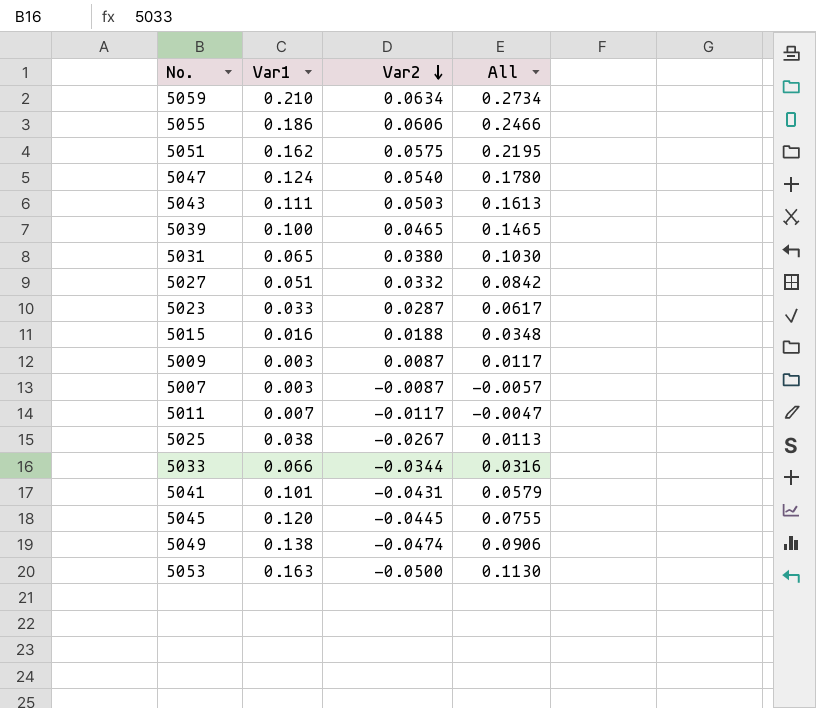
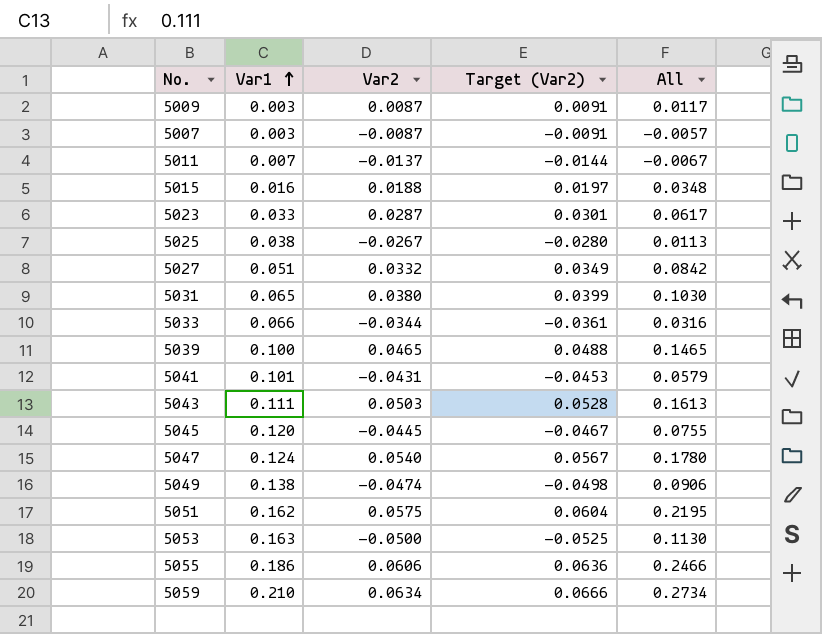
row order: Var2 descending -> Var1 ascending
column Target (Var2) | formula: none -> [Var2] * 1.05
5011 | Var2: -0.0117 -> -0.0137
5011 | All: -0.0047 -> -0.0067

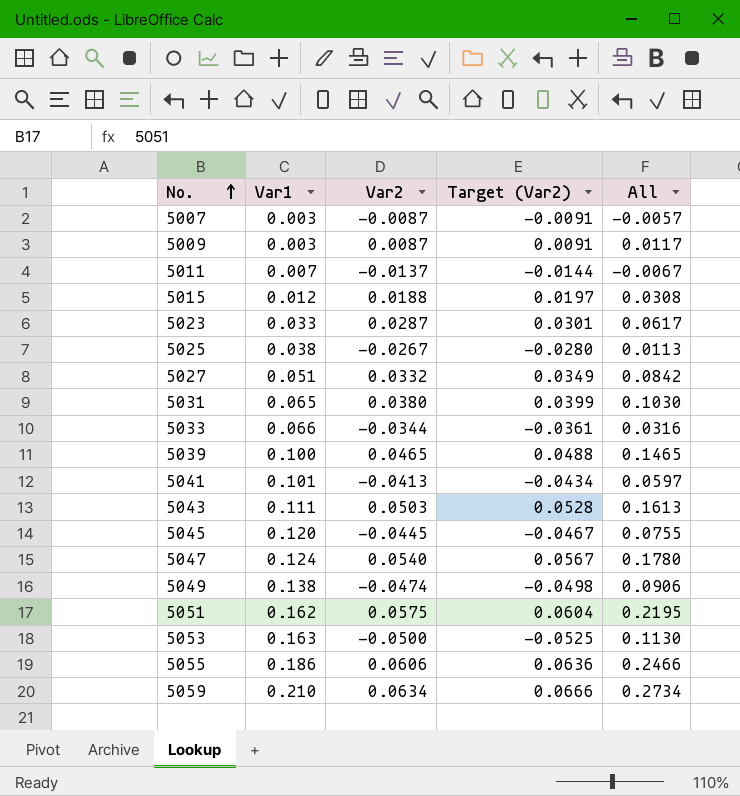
row order: Var1 ascending -> No. ascending
5015 | Var1: 0.016 -> 0.012
5015 | All: 0.0348 -> 0.0308
5041 | Var2: -0.0431 -> -0.0413
5041 | Target (Var2): -0.0453 -> -0.0434
5041 | All: 0.0579 -> 0.0597

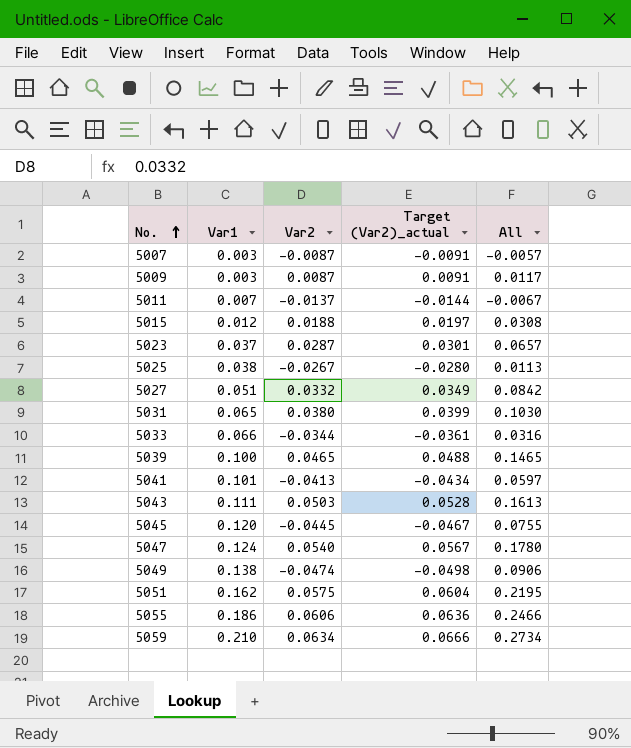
column name: Target (Var2) -> Target (Var2)_actual
row 5053: 0.163 | -0.0500 | -0.0525 | 0.1130 -> none
5023 | Var1: 0.033 -> 0.037
5023 | All: 0.0617 -> 0.0657

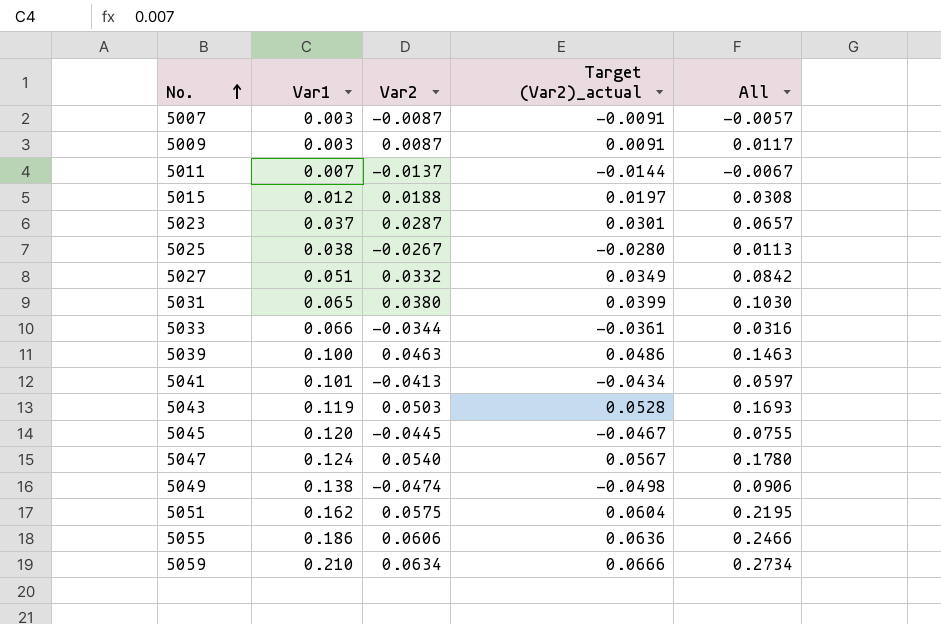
5039 | Var2: 0.0465 -> 0.0463
5039 | Target (Var2)_actual: 0.0488 -> 0.0486
5039 | All: 0.1465 -> 0.1463
5043 | Var1: 0.111 -> 0.119
5043 | All: 0.1613 -> 0.1693

